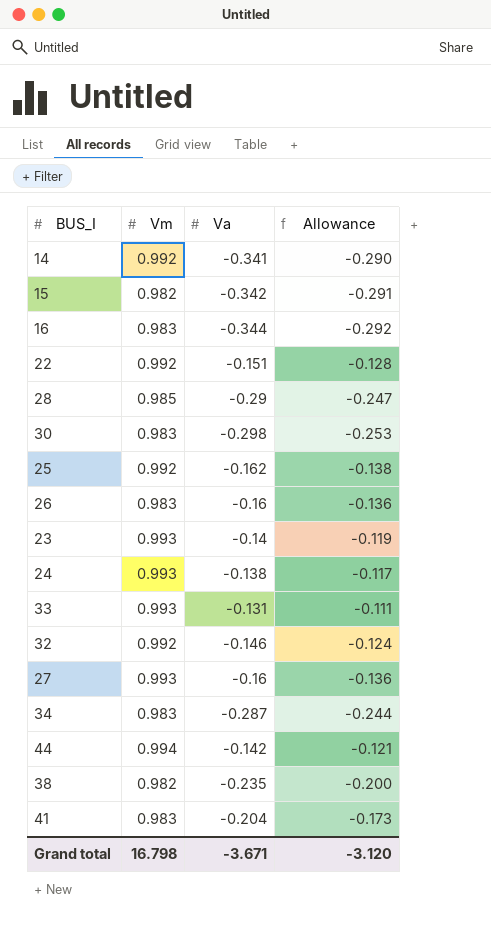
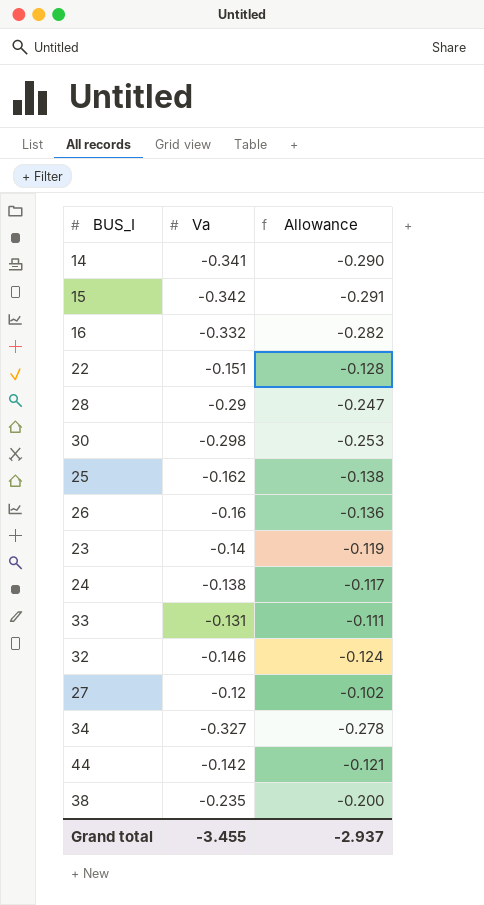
column Vm | position: 2 -> none
row 41: 0.983 | -0.204 | -0.173 -> none
16 | Va: -0.344 -> -0.332
16 | Allowance: -0.292 -> -0.282
27 | Va: -0.16 -> -0.12
27 | Allowance: -0.136 -> -0.102
34 | Va: -0.287 -> -0.327
34 | Allowance: -0.244 -> -0.278
Grand total | Va: -3.671 -> -3.455
Grand total | Allowance: -3.120 -> -2.937

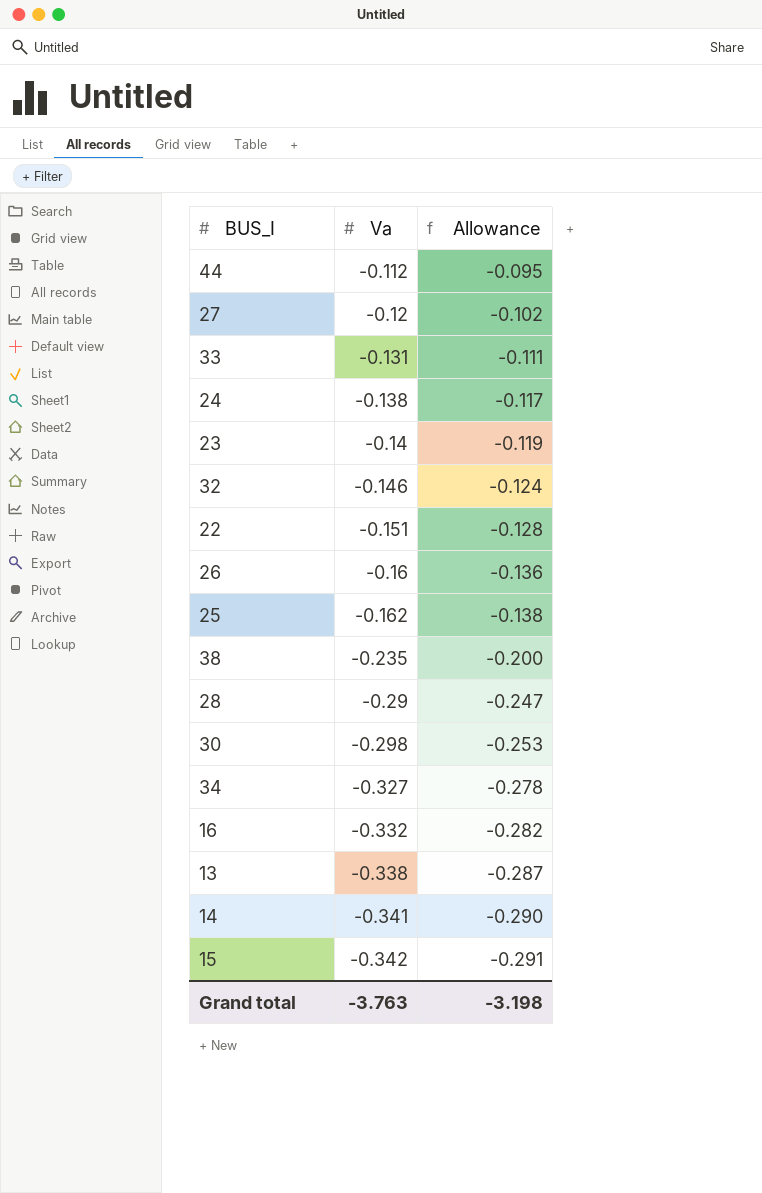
row order: none -> Va descending
44 | Va: -0.142 -> -0.112
44 | Allowance: -0.121 -> -0.095
row 13: none -> -0.338 | -0.287
Grand total | Va: -3.455 -> -3.763
Grand total | Allowance: -2.937 -> -3.198

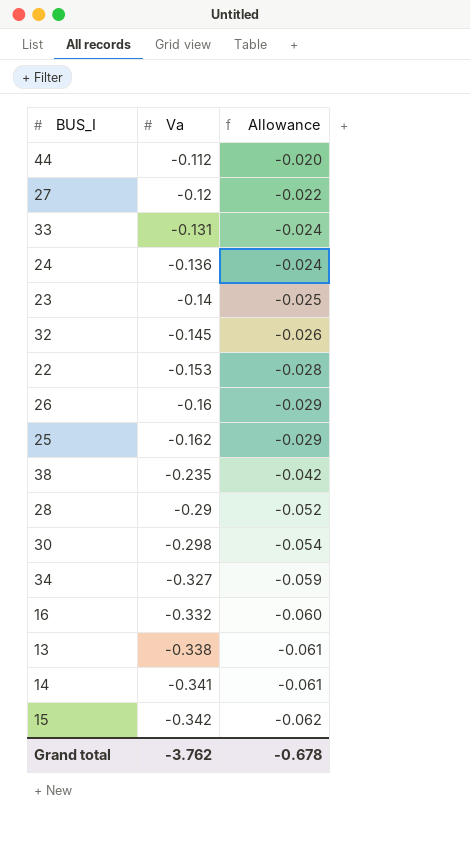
column Allowance | formula: [Va] * 0.85 -> [Va] * 0.18
24 | Va: -0.138 -> -0.136
32 | Va: -0.146 -> -0.145
22 | Va: -0.151 -> -0.153
Grand total | Va: -3.763 -> -3.762
Grand total | Allowance: -3.198 -> -0.678

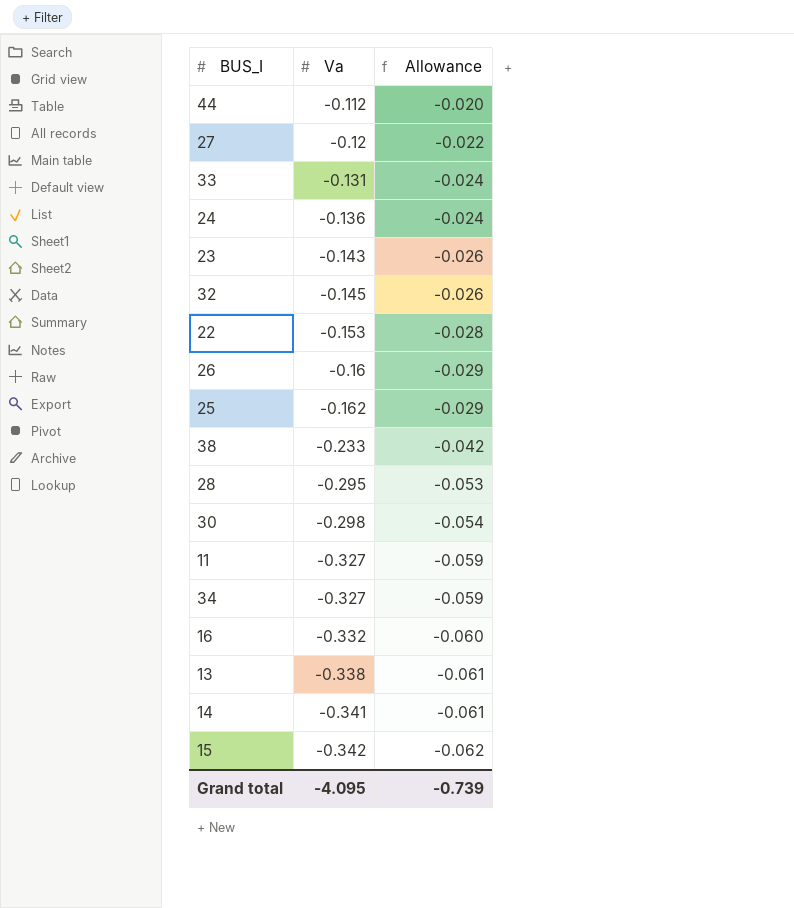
23 | Va: -0.14 -> -0.143
23 | Allowance: -0.025 -> -0.026
38 | Va: -0.235 -> -0.233
28 | Va: -0.29 -> -0.295
28 | Allowance: -0.052 -> -0.053
row 11: none -> -0.327 | -0.059
Grand total | Va: -3.762 -> -4.095
Grand total | Allowance: -0.678 -> -0.739

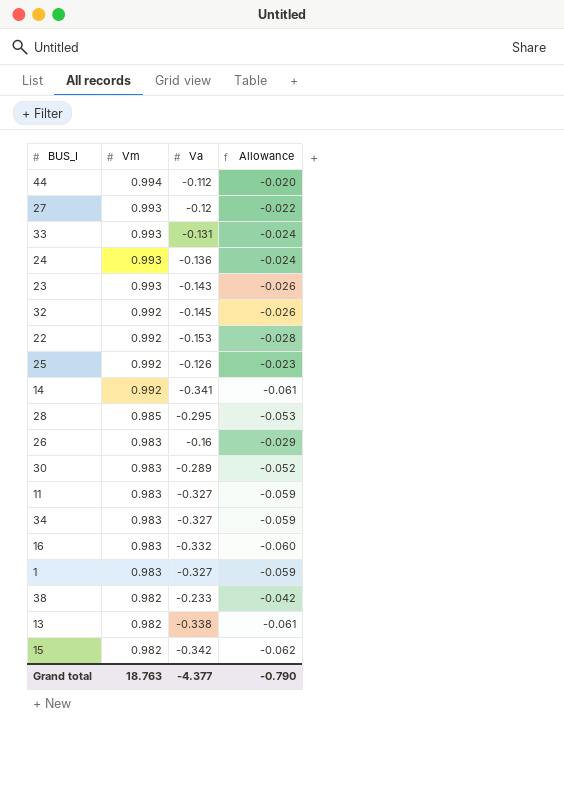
row order: Va descending -> Vm descending
column Vm | position: none -> 2
25 | Va: -0.162 -> -0.126
25 | Allowance: -0.029 -> -0.023
30 | Va: -0.298 -> -0.289
30 | Allowance: -0.054 -> -0.052
row 1: none -> 0.983 | -0.327 | -0.059
Grand total | Va: -4.095 -> -4.377
Grand total | Allowance: -0.739 -> -0.790

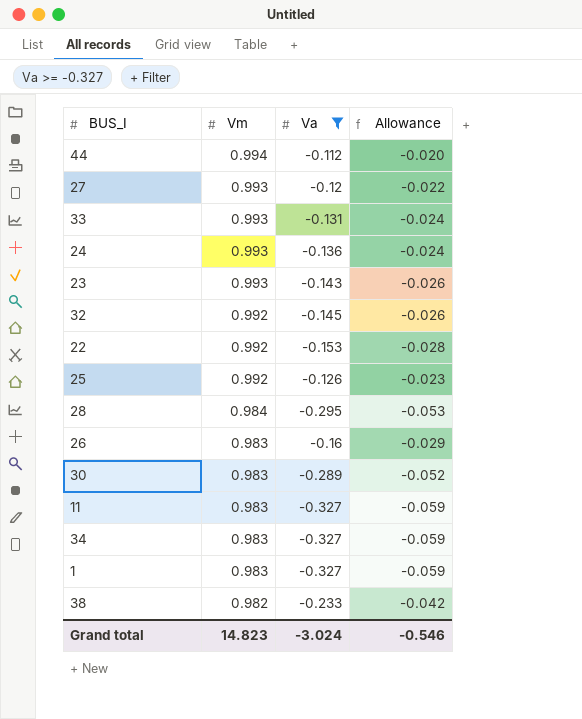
filter: none -> Va >= -0.327
28 | Vm: 0.985 -> 0.984
Grand total | Vm: 18.763 -> 14.823
Grand total | Va: -4.377 -> -3.024
Grand total | Allowance: -0.790 -> -0.546

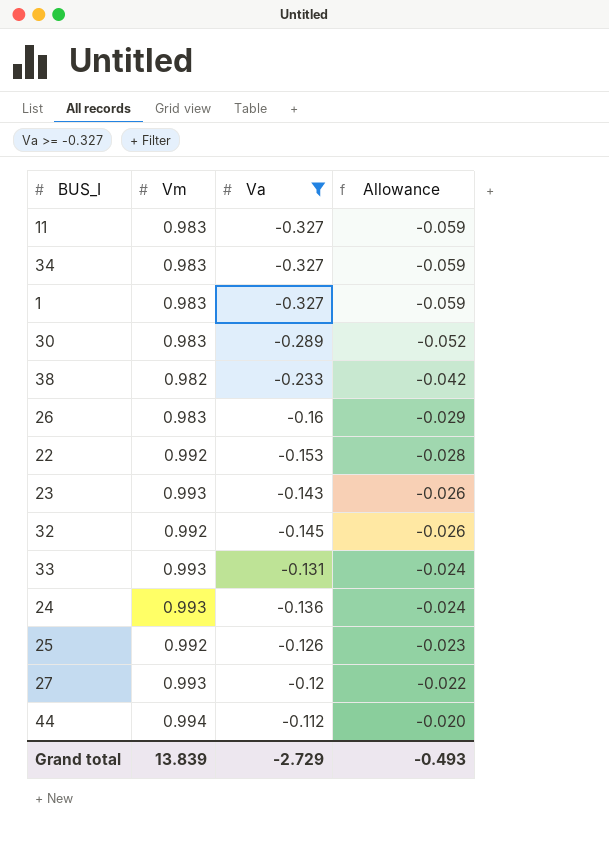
row order: Vm descending -> Allowance ascending
row 28: 0.984 | -0.295 | -0.053 -> none
Grand total | Vm: 14.823 -> 13.839
Grand total | Va: -3.024 -> -2.729
Grand total | Allowance: -0.546 -> -0.493

